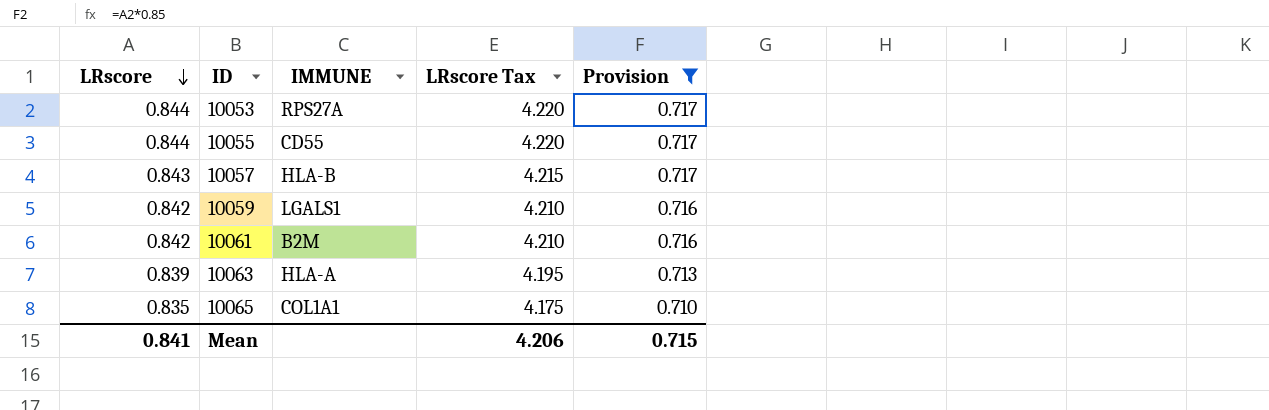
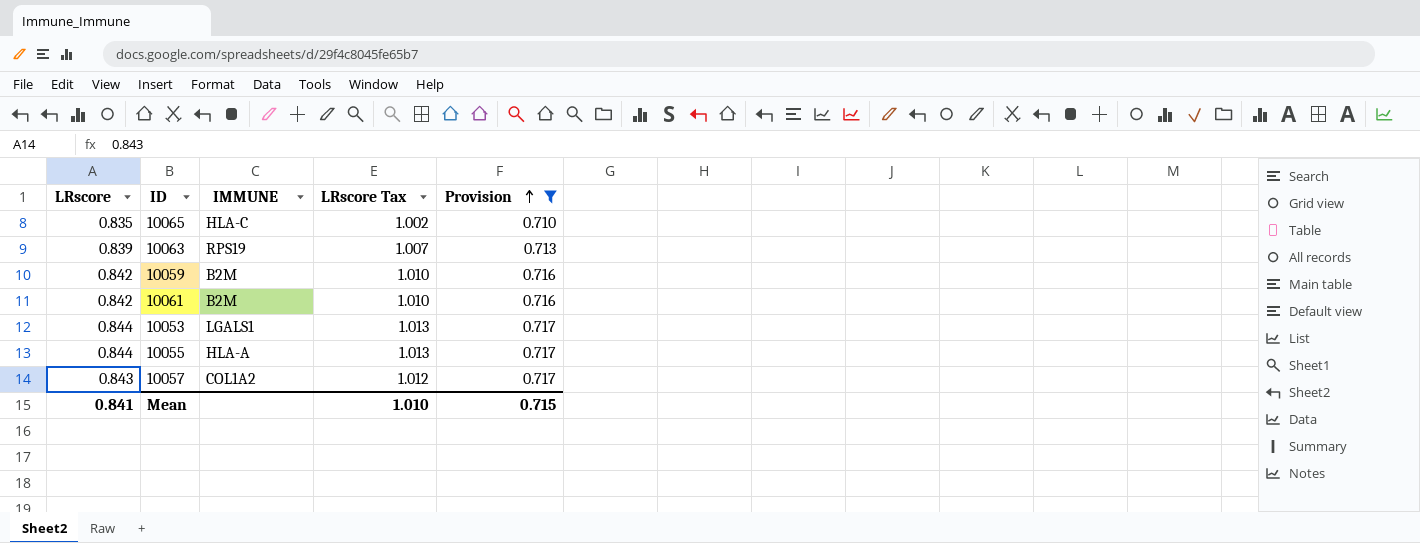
row order: LRscore descending -> Provision ascending
column LRscore Tax | formula: [LRscore] * 5 -> [LRscore] * 1.2
10065 | IMMUNE: COL1A1 -> HLA-C
10063 | IMMUNE: HLA-A -> RPS19
10059 | IMMUNE: LGALS1 -> B2M
10053 | IMMUNE: RPS27A -> LGALS1
10055 | IMMUNE: CD55 -> HLA-A
10057 | IMMUNE: HLA-B -> COL1A2
Mean | LRscore Tax: 4.206 -> 1.010

